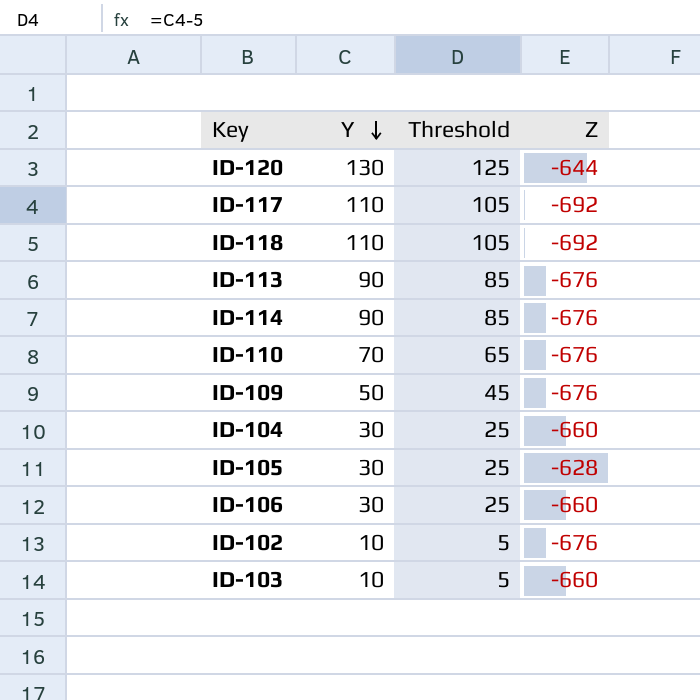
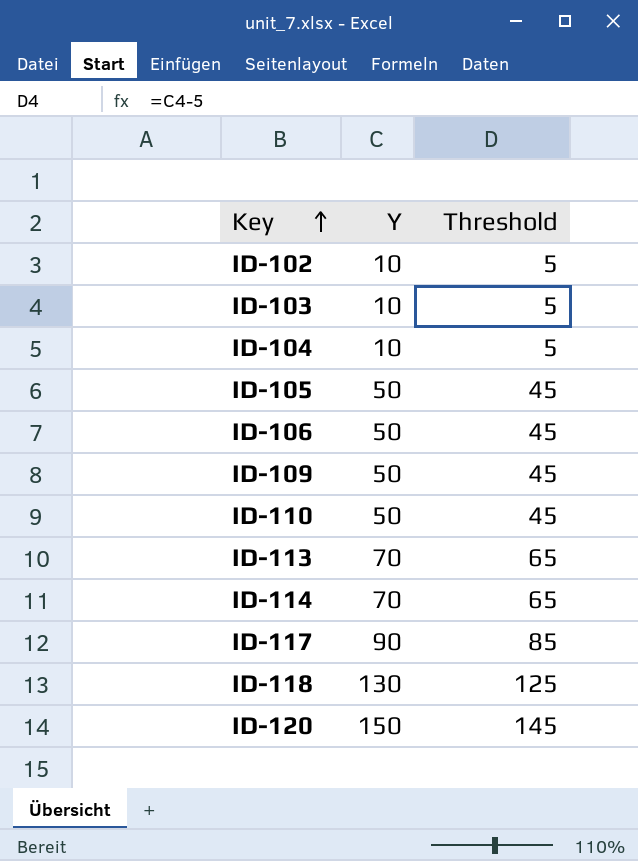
row order: Y descending -> Key ascending
column Z | position: 4 -> none
ID-104 | Y: 30 -> 10
ID-104 | Threshold: 25 -> 5
ID-105 | Y: 30 -> 50
ID-105 | Threshold: 25 -> 45
ID-106 | Y: 30 -> 50
ID-106 | Threshold: 25 -> 45
ID-110 | Y: 70 -> 50
ID-110 | Threshold: 65 -> 45
ID-113 | Y: 90 -> 70
ID-113 | Threshold: 85 -> 65
ID-114 | Y: 90 -> 70
ID-114 | Threshold: 85 -> 65
ID-117 | Y: 110 -> 90
ID-117 | Threshold: 105 -> 85
ID-118 | Y: 110 -> 130
ID-118 | Threshold: 105 -> 125
ID-120 | Y: 130 -> 150
ID-120 | Threshold: 125 -> 145

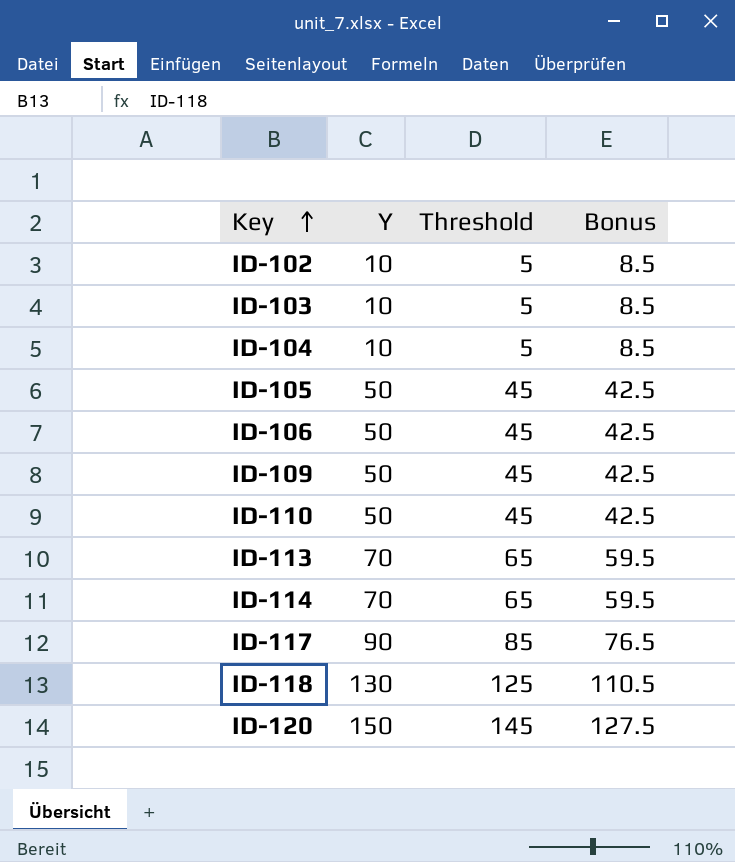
column Bonus | formula: none -> [Y] * 0.85

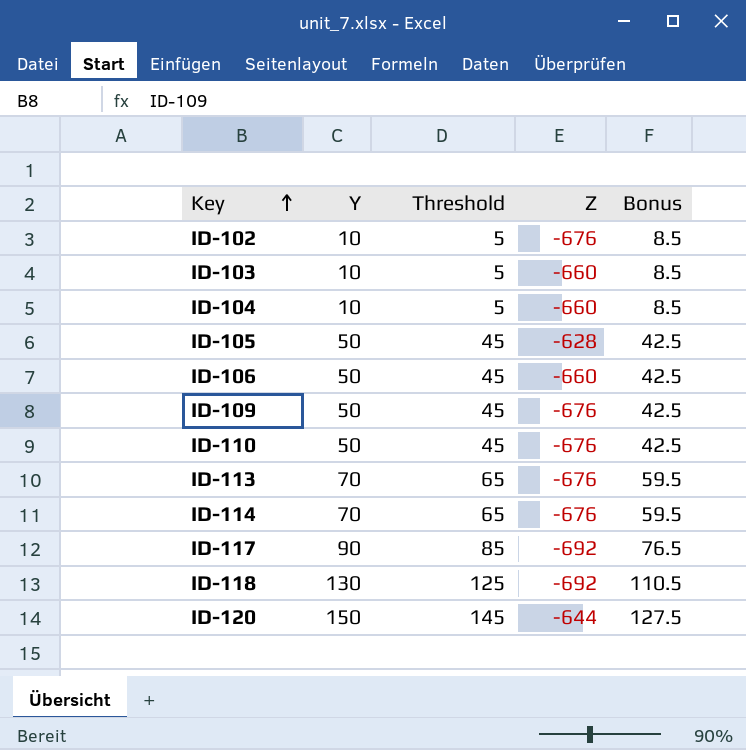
column Z | position: none -> 4

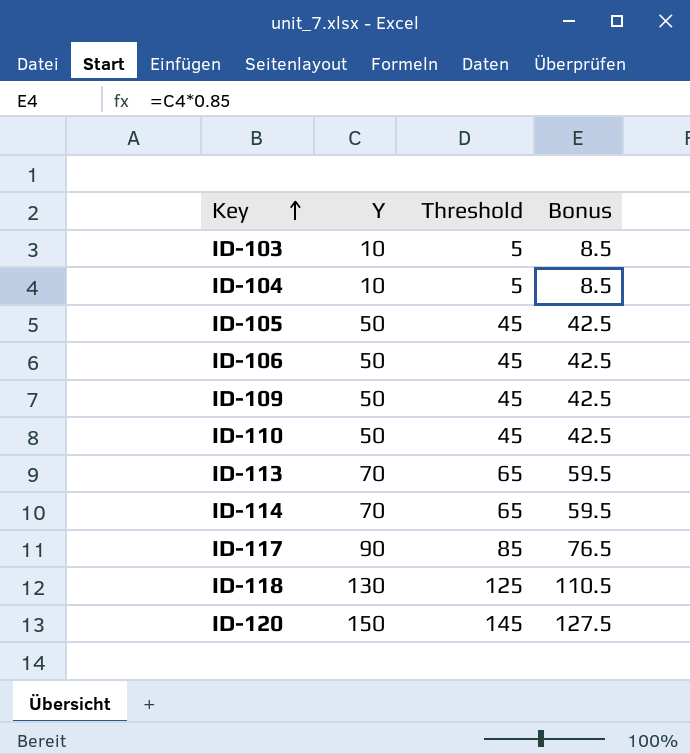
column Z | position: 4 -> none
row ID-102: 10 | 5 | -676 | 8.5 -> none

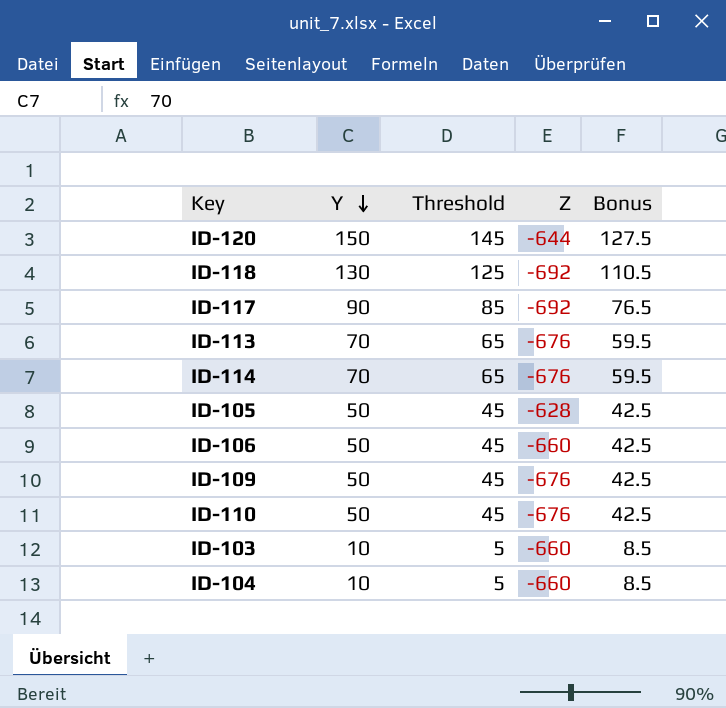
row order: Key ascending -> Y descending
column Z | position: none -> 4

